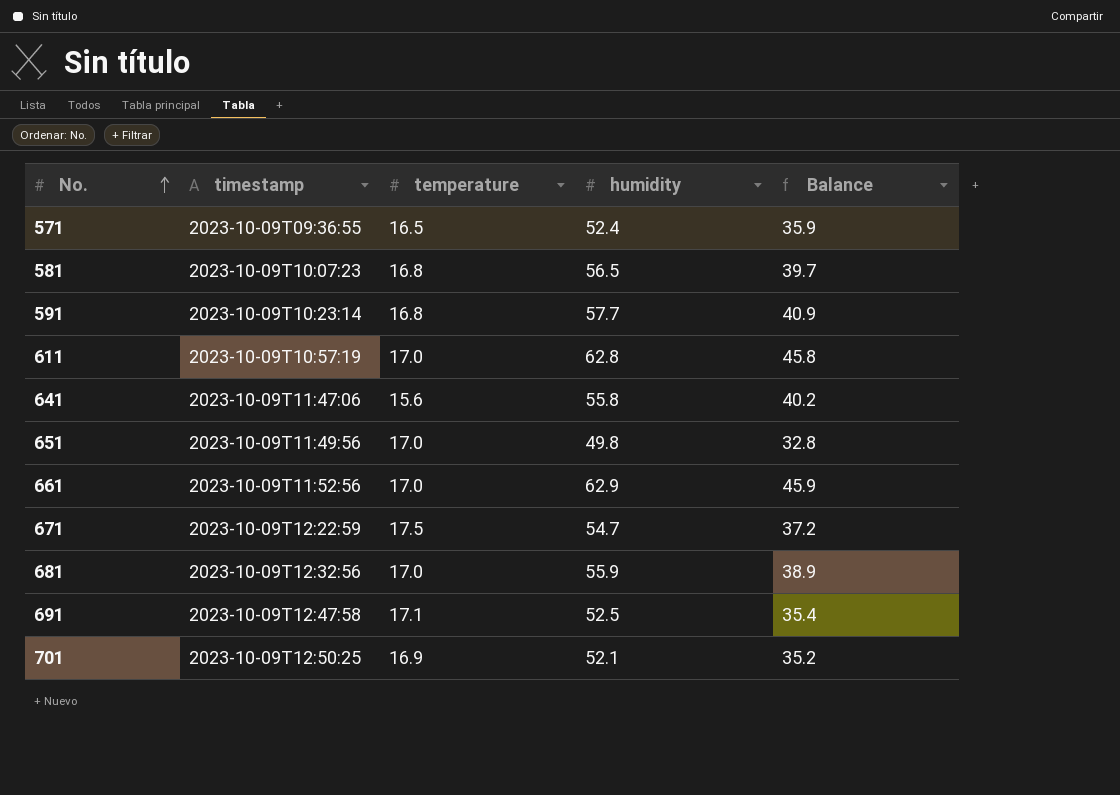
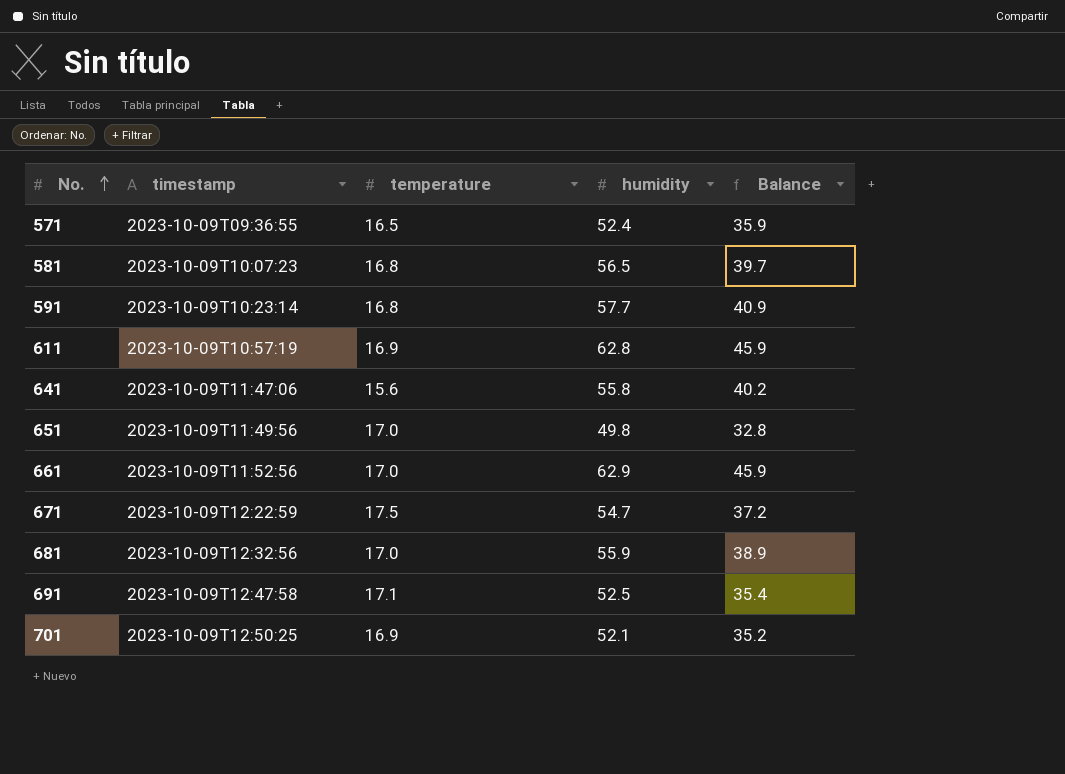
611 | temperature: 17.0 -> 16.9
611 | Balance: 45.8 -> 45.9

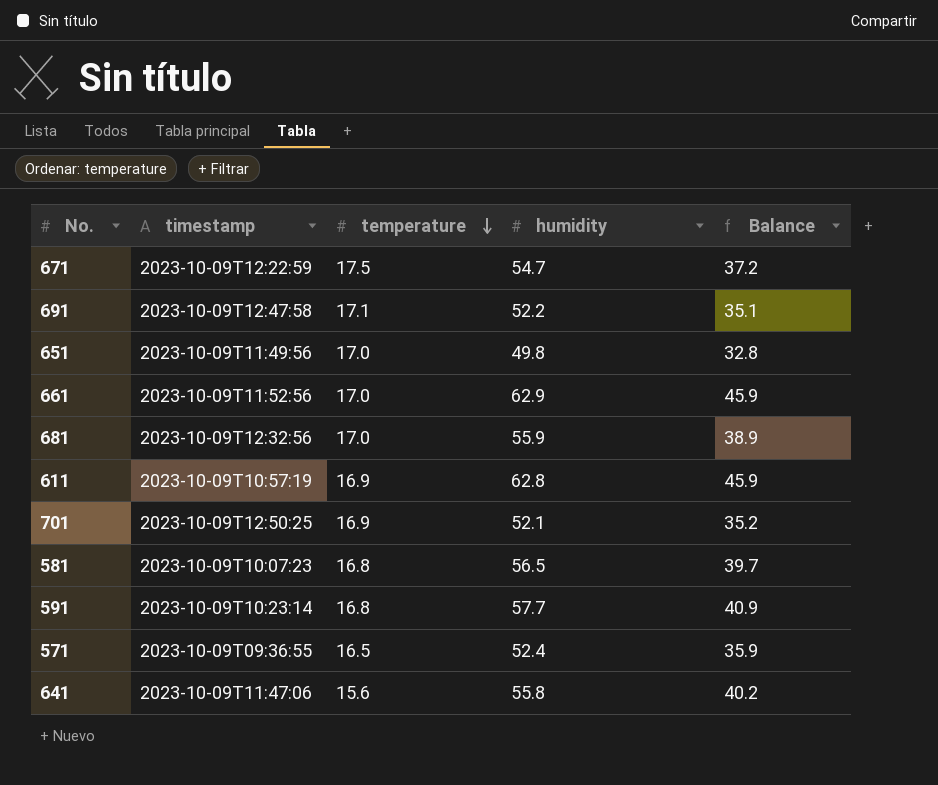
row order: No. ascending -> temperature descending
691 | humidity: 52.5 -> 52.2
691 | Balance: 35.4 -> 35.1

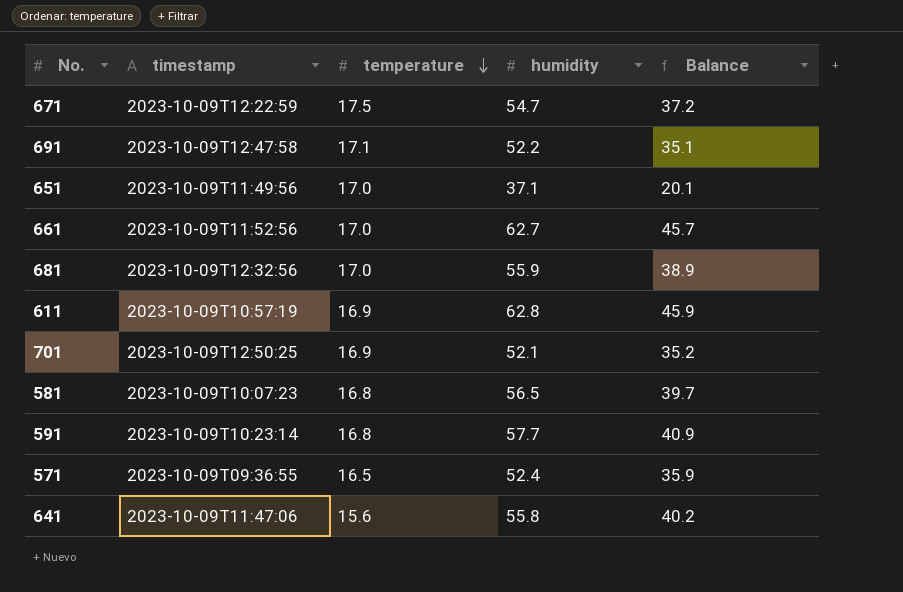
651 | humidity: 49.8 -> 37.1
651 | Balance: 32.8 -> 20.1
661 | humidity: 62.9 -> 62.7
661 | Balance: 45.9 -> 45.7

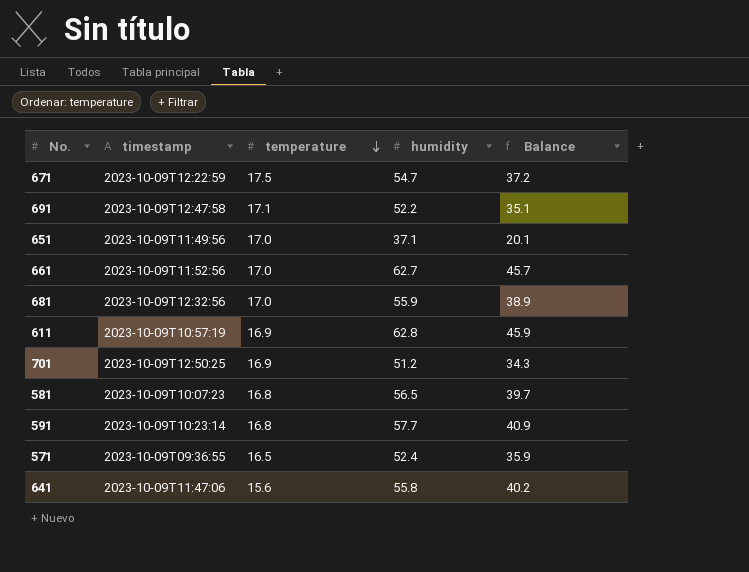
701 | humidity: 52.1 -> 51.2
701 | Balance: 35.2 -> 34.3

